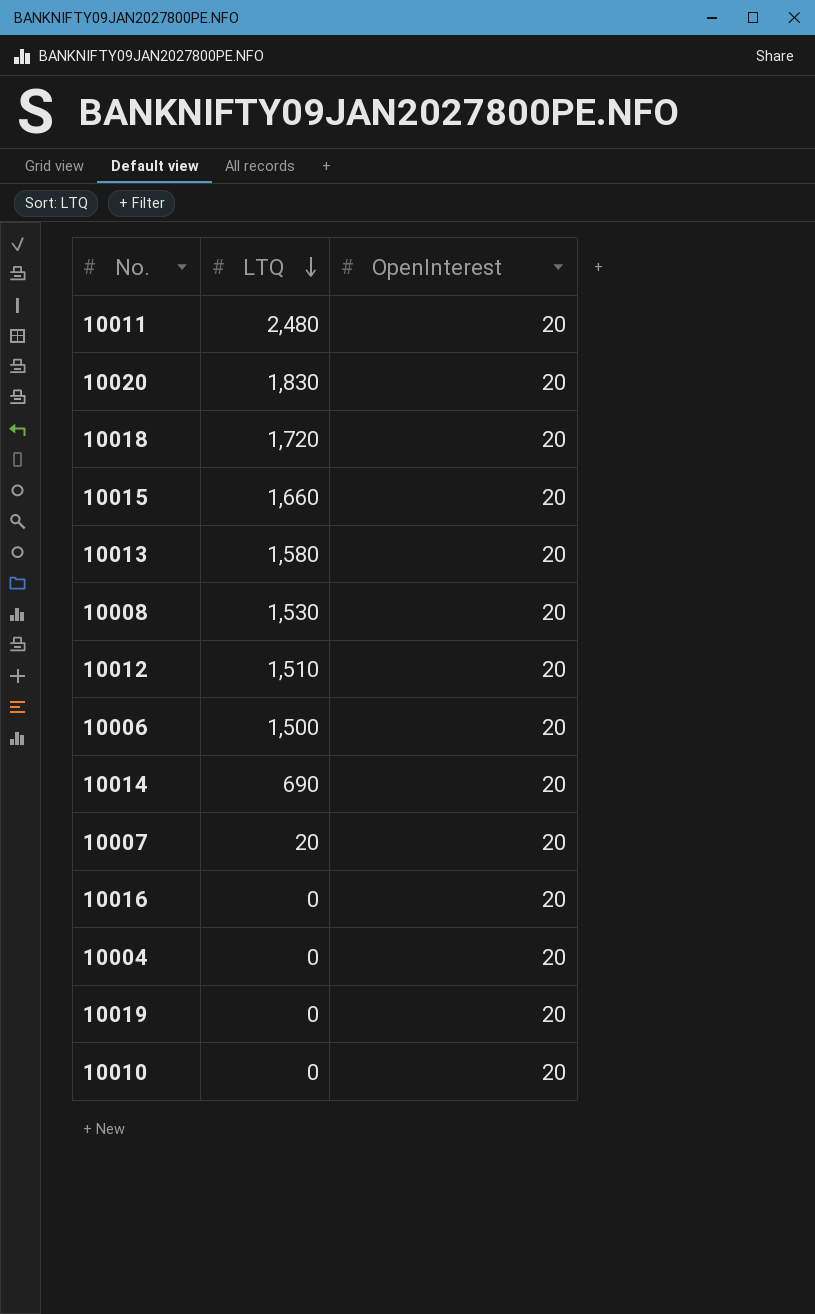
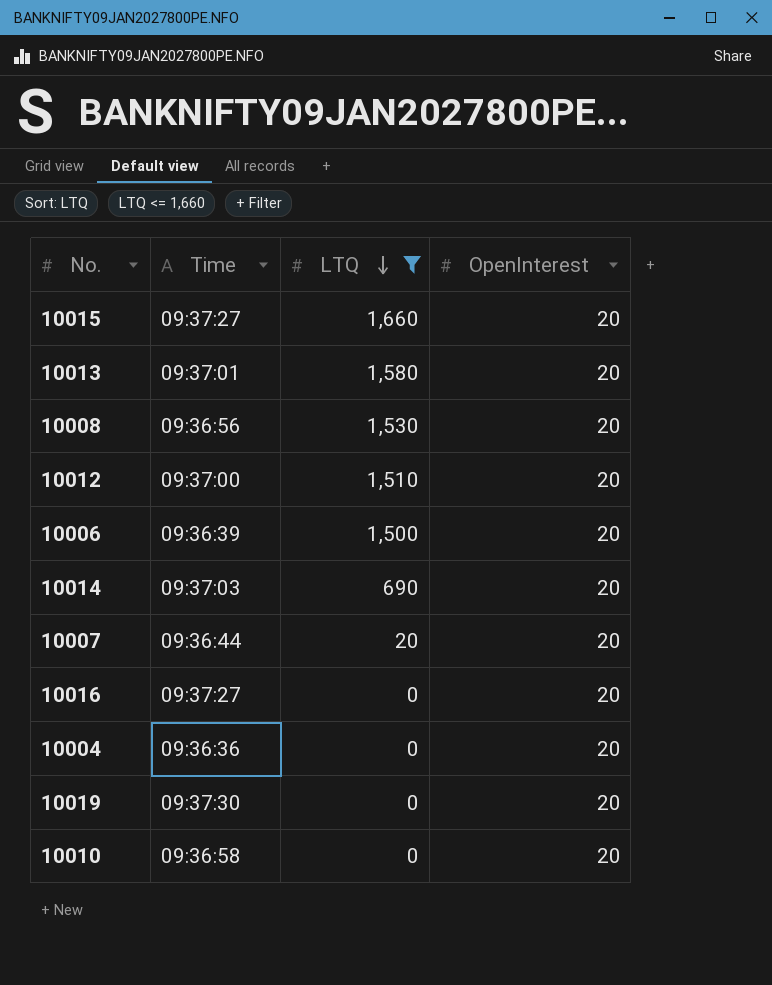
filter: none -> LTQ <= 1,660
column Time | position: none -> 2

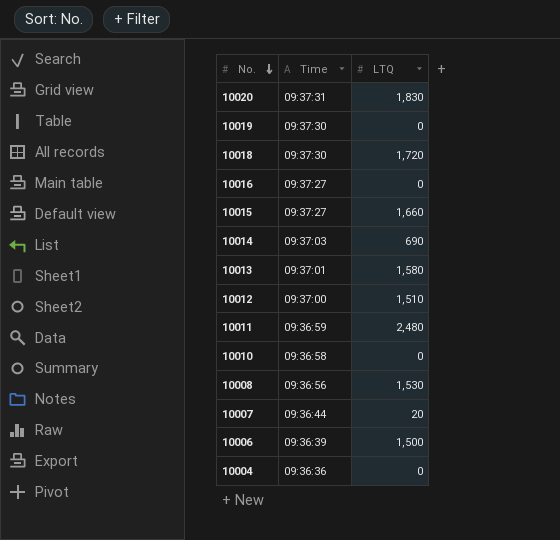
filter: LTQ <= 1,660 -> none
row order: LTQ descending -> No. descending
column OpenInterest | position: 4 -> none

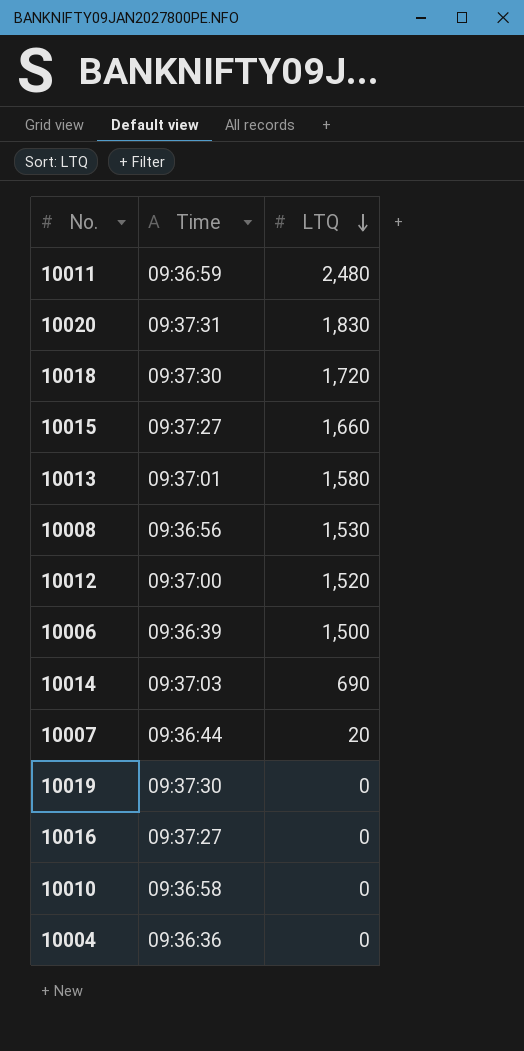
row order: No. descending -> LTQ descending
10012 | LTQ: 1,510 -> 1,520

